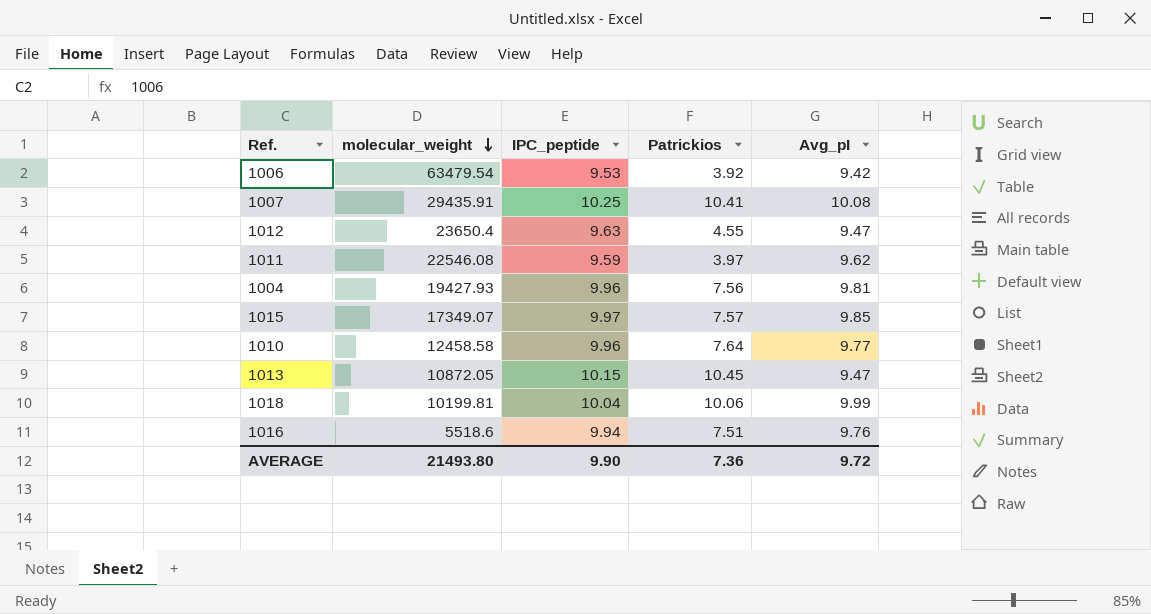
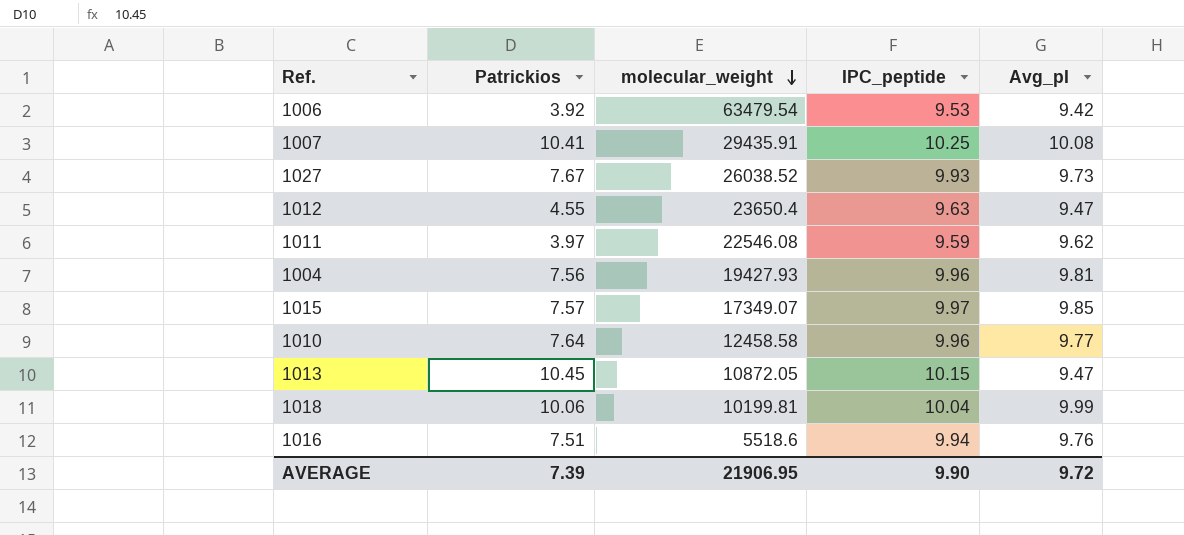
column Patrickios | position: 4 -> 2
row 1027: none -> 7.67 | 26038.52 | 9.93 | 9.73
AVERAGE | Patrickios: 7.36 -> 7.39
AVERAGE | molecular_weight: 21493.80 -> 21906.95

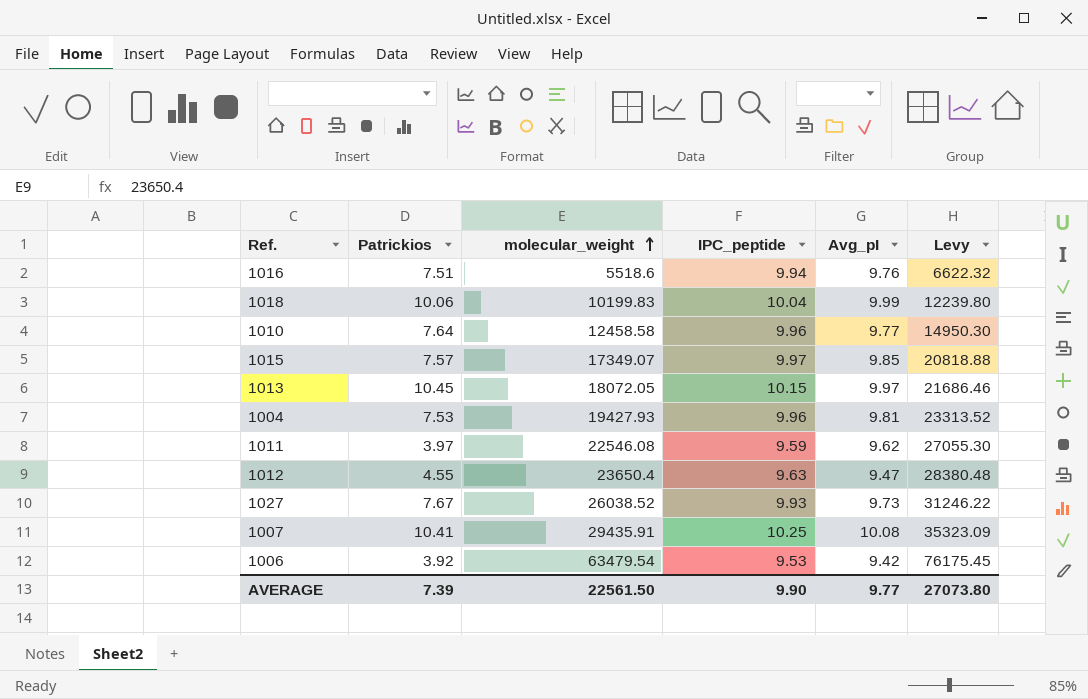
row order: molecular_weight descending -> molecular_weight ascending
column Levy | formula: none -> [molecular_weight] * 1.2
1018 | molecular_weight: 10199.81 -> 10199.83
1013 | molecular_weight: 10872.05 -> 18072.05
1013 | Avg_pI: 9.47 -> 9.97
1004 | Patrickios: 7.56 -> 7.53
AVERAGE | molecular_weight: 21906.95 -> 22561.50
AVERAGE | Avg_pI: 9.72 -> 9.77

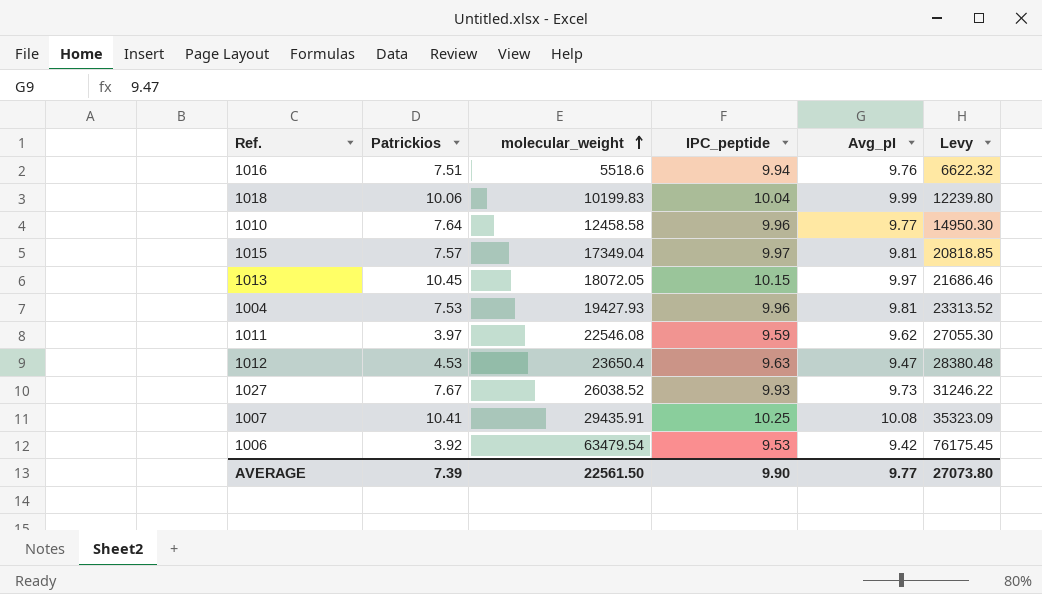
1015 | molecular_weight: 17349.07 -> 17349.04
1015 | Avg_pI: 9.85 -> 9.81
1015 | Levy: 20818.88 -> 20818.85
1012 | Patrickios: 4.55 -> 4.53

